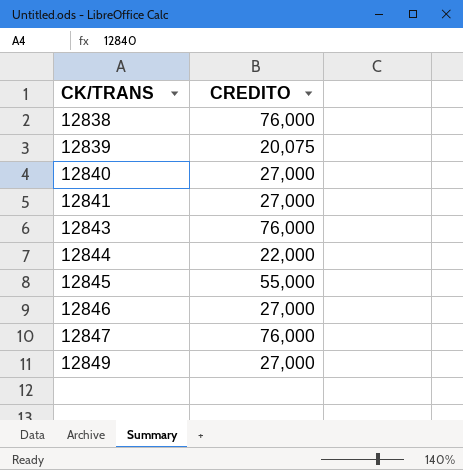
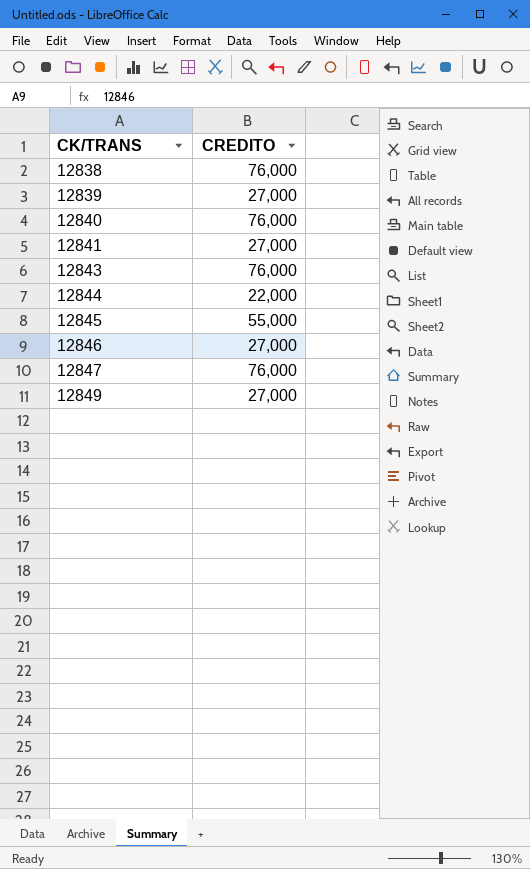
12839 | CREDITO: 20,075 -> 27,000
12840 | CREDITO: 27,000 -> 76,000

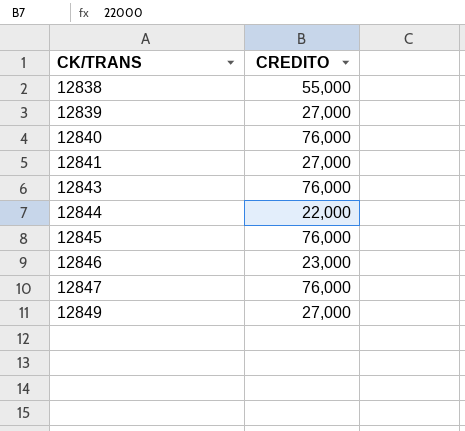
12838 | CREDITO: 76,000 -> 55,000
12845 | CREDITO: 55,000 -> 76,000
12846 | CREDITO: 27,000 -> 23,000

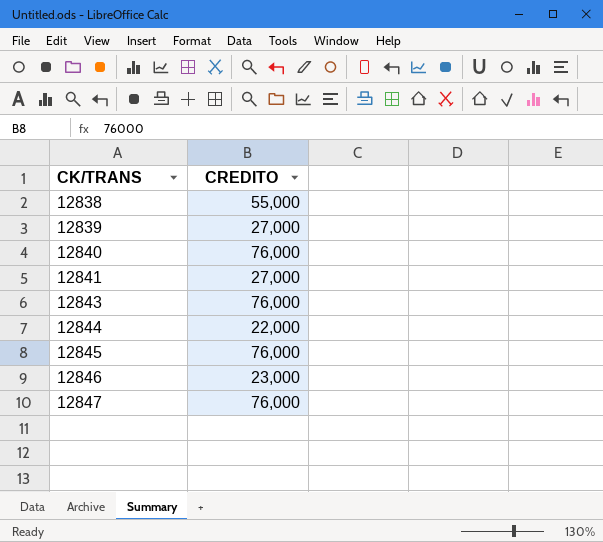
row 12849: 27,000 -> none

